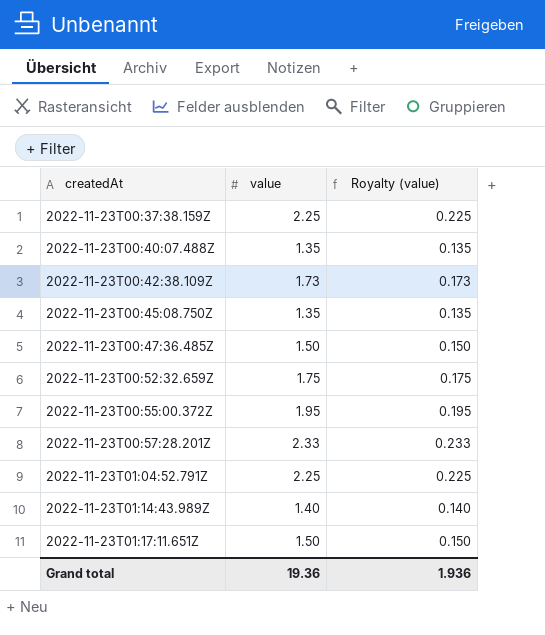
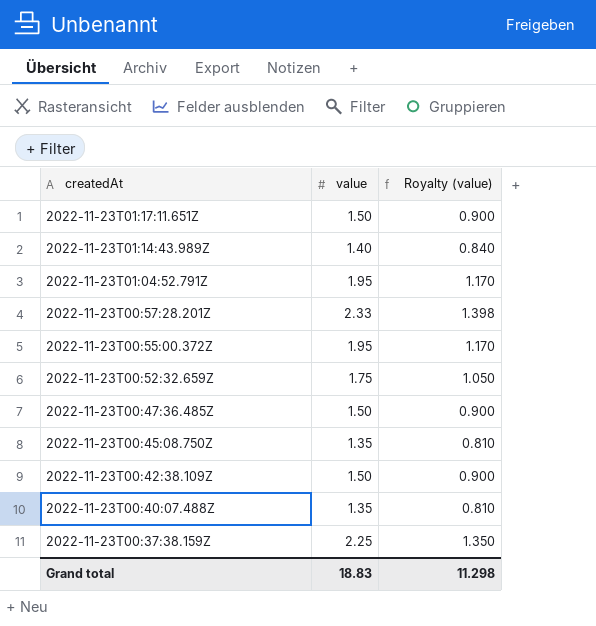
row order: createdAt ascending -> createdAt descending
column Royalty (value) | formula: [value] * 0.1 -> [value] * 0.6
2022-11-23T01:04:52.791Z | value: 2.25 -> 1.95
2022-11-23T00:42:38.109Z | value: 1.73 -> 1.50
Grand total | value: 19.36 -> 18.83
Grand total | Royalty (value): 1.936 -> 11.298

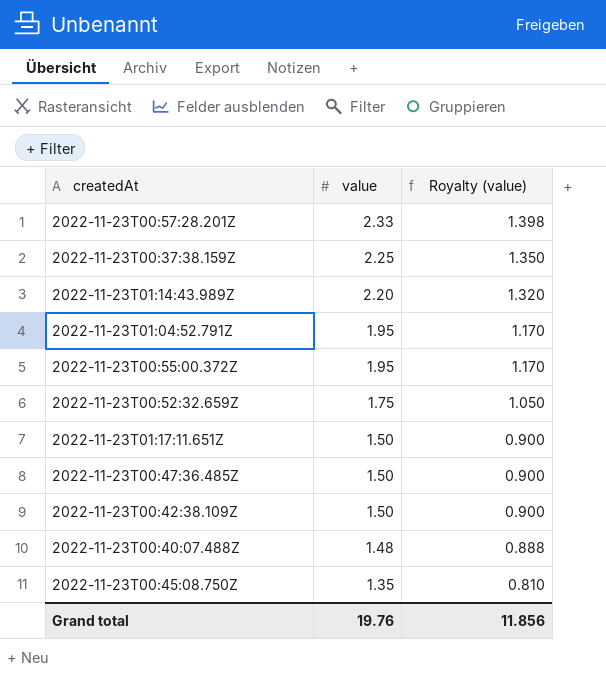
row order: createdAt descending -> value descending
2022-11-23T01:14:43.989Z | value: 1.40 -> 2.20
2022-11-23T01:14:43.989Z | Royalty (value): 0.840 -> 1.320
2022-11-23T00:40:07.488Z | value: 1.35 -> 1.48
2022-11-23T00:40:07.488Z | Royalty (value): 0.810 -> 0.888
Grand total | value: 18.83 -> 19.76
Grand total | Royalty (value): 11.298 -> 11.856

